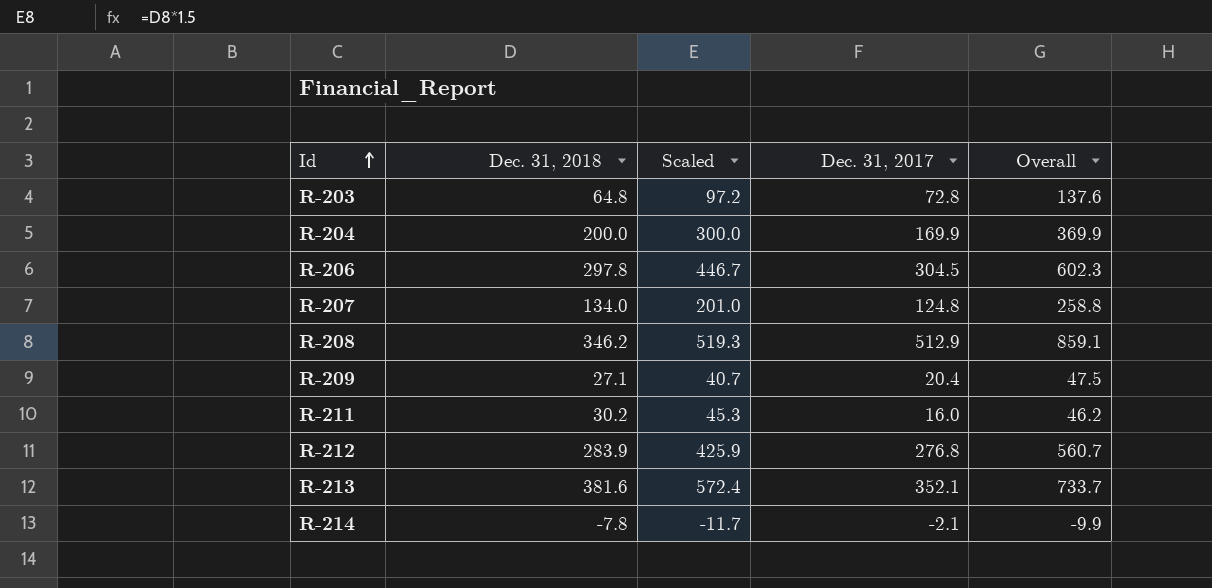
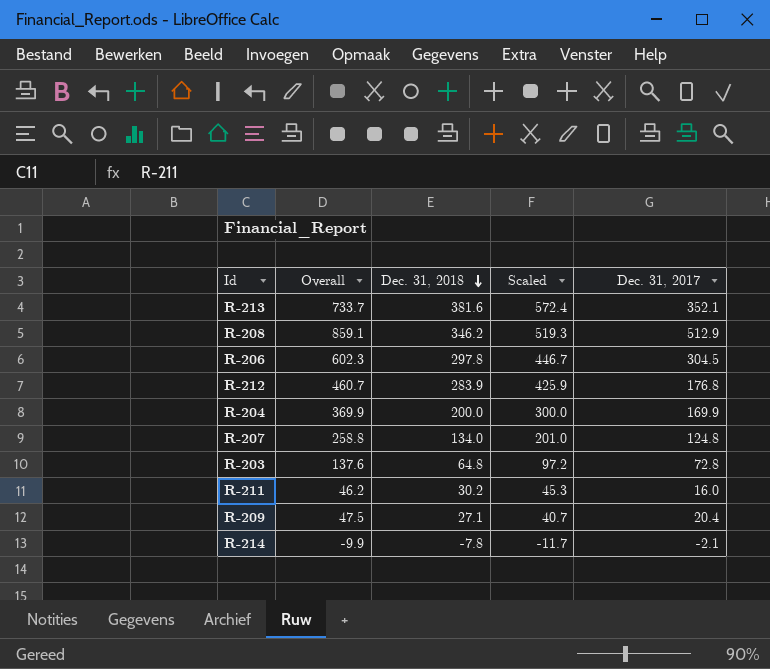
row order: Id ascending -> Dec. 31, 2018 descending
column Overall | position: 5 -> 2
R-212 | Overall: 560.7 -> 460.7
R-212 | Dec. 31, 2017: 276.8 -> 176.8

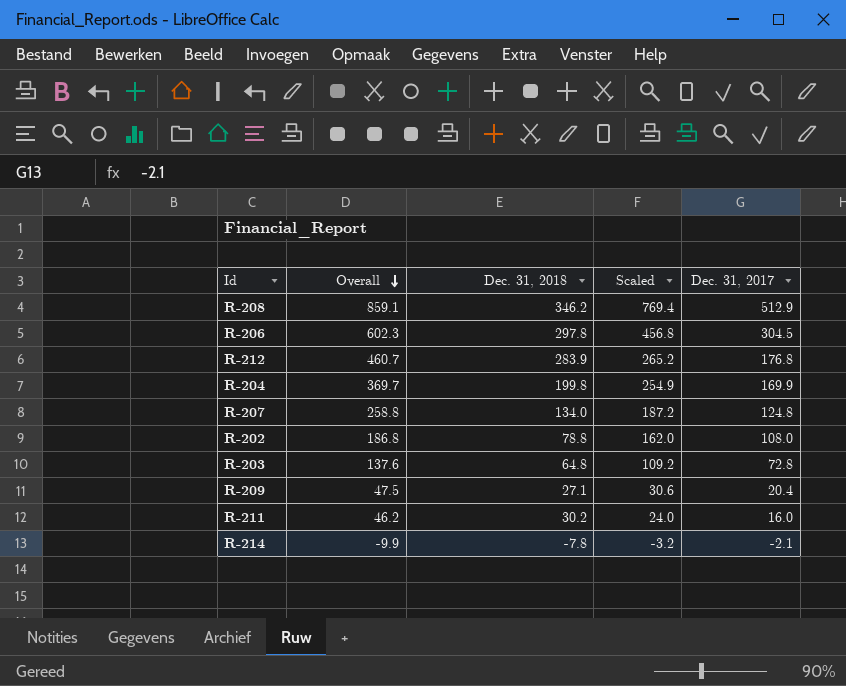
row order: Dec. 31, 2018 descending -> Overall descending
column Scaled | formula: [Dec. 31, 2018] * 1.5 -> [Dec. 31, 2017] * 1.5
row R-213: 733.7 | 381.6 | 572.4 | 352.1 -> none
R-204 | Overall: 369.9 -> 369.7
R-204 | Dec. 31, 2018: 200.0 -> 199.8
row R-202: none -> 186.8 | 78.8 | 162.0 | 108.0

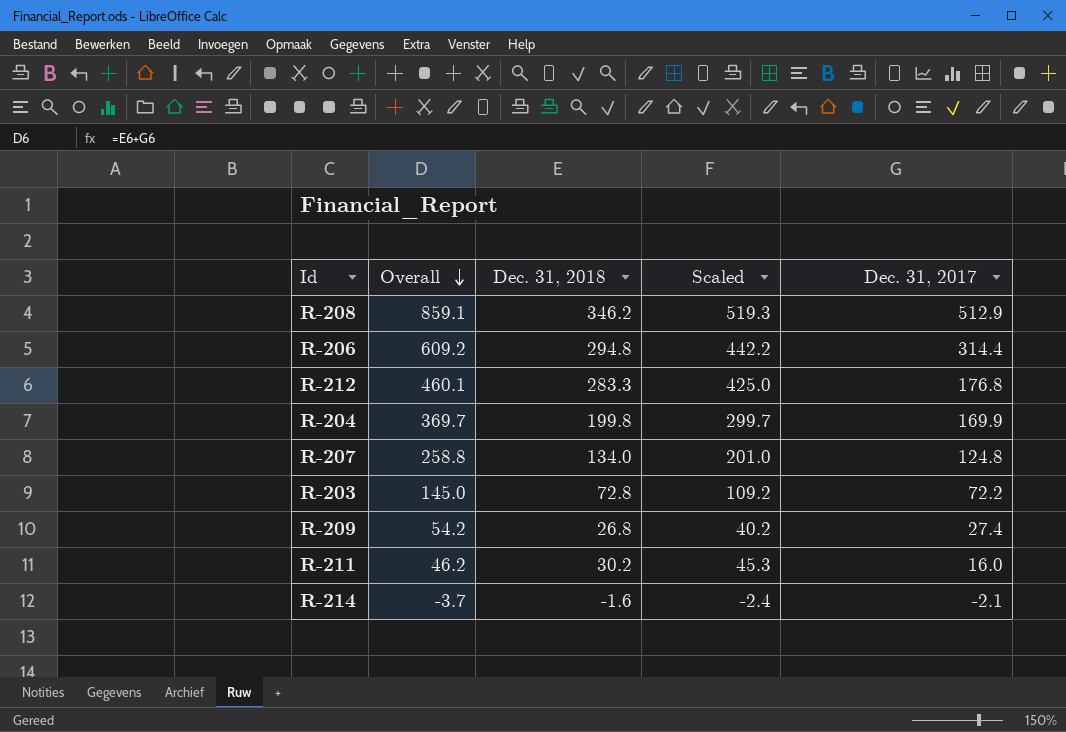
column Scaled | formula: [Dec. 31, 2017] * 1.5 -> [Dec. 31, 2018] * 1.5
row R-202: 186.8 | 78.8 | 162.0 | 108.0 -> none
R-206 | Overall: 602.3 -> 609.2
R-206 | Dec. 31, 2018: 297.8 -> 294.8
R-206 | Dec. 31, 2017: 304.5 -> 314.4
R-212 | Overall: 460.7 -> 460.1
R-212 | Dec. 31, 2018: 283.9 -> 283.3
R-203 | Overall: 137.6 -> 145.0
R-203 | Dec. 31, 2018: 64.8 -> 72.8
R-203 | Dec. 31, 2017: 72.8 -> 72.2
R-209 | Overall: 47.5 -> 54.2
R-209 | Dec. 31, 2018: 27.1 -> 26.8
R-209 | Dec. 31, 2017: 20.4 -> 27.4
R-214 | Overall: -9.9 -> -3.7
R-214 | Dec. 31, 2018: -7.8 -> -1.6

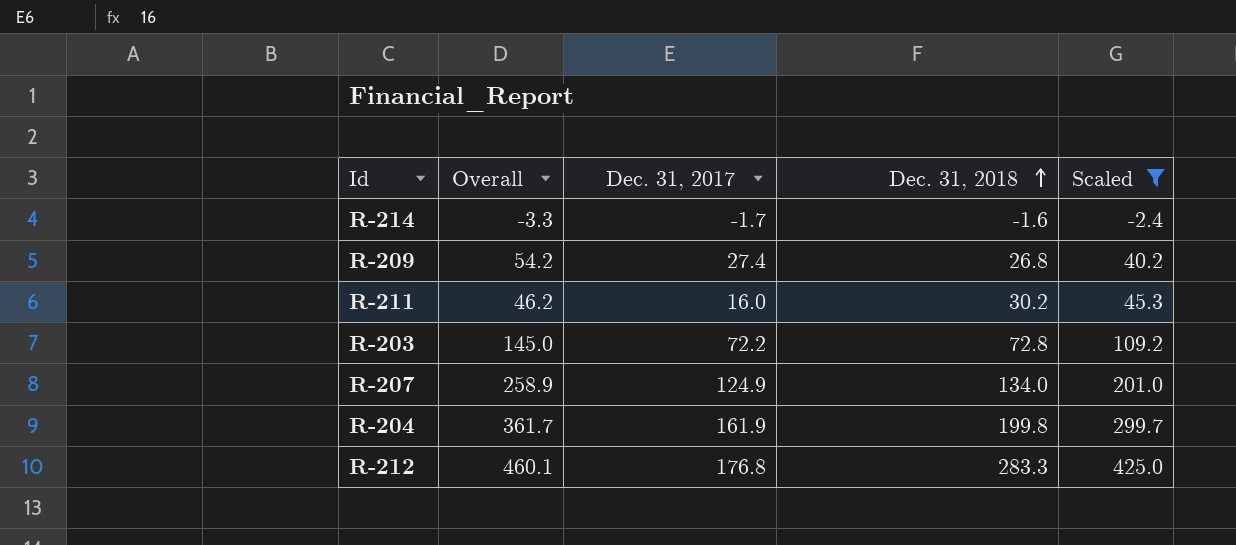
filter: none -> Scaled <= 425.0
row order: Overall descending -> Dec. 31, 2018 ascending
column Dec. 31, 2017 | position: 5 -> 3
R-214 | Overall: -3.7 -> -3.3
R-214 | Dec. 31, 2017: -2.1 -> -1.7
R-207 | Overall: 258.8 -> 258.9
R-207 | Dec. 31, 2017: 124.8 -> 124.9
R-204 | Overall: 369.7 -> 361.7
R-204 | Dec. 31, 2017: 169.9 -> 161.9

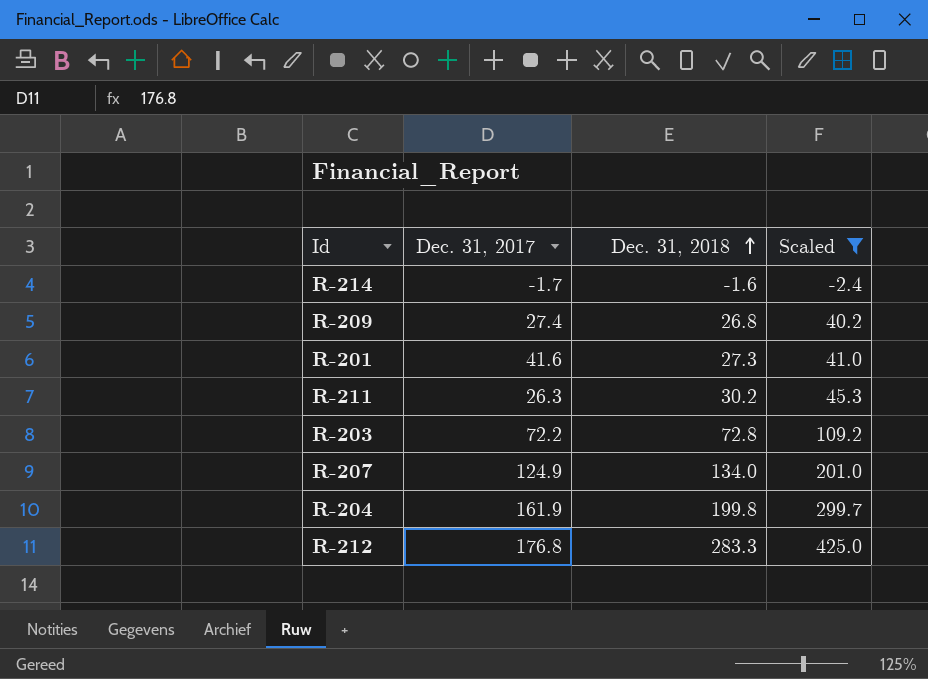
column Overall | formula: [Dec. 31, 2017] + [Dec. 31, 2018] -> none
row R-201: none -> 41.6 | 27.3 | 41.0
R-211 | Dec. 31, 2017: 16.0 -> 26.3

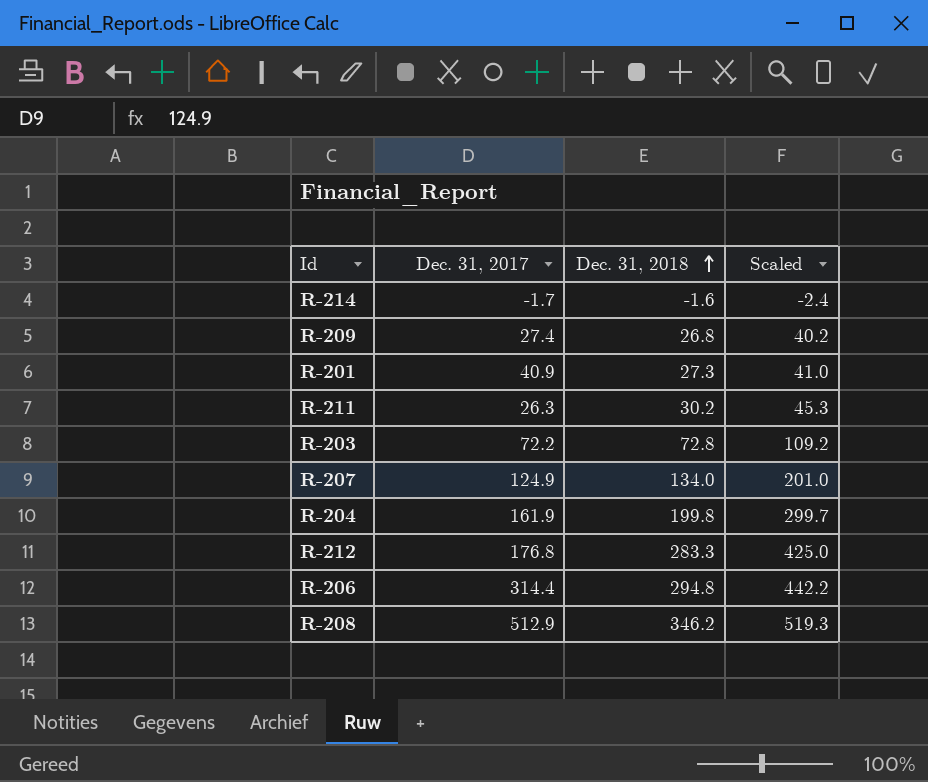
filter: Scaled <= 425.0 -> none
R-201 | Dec. 31, 2017: 41.6 -> 40.9

